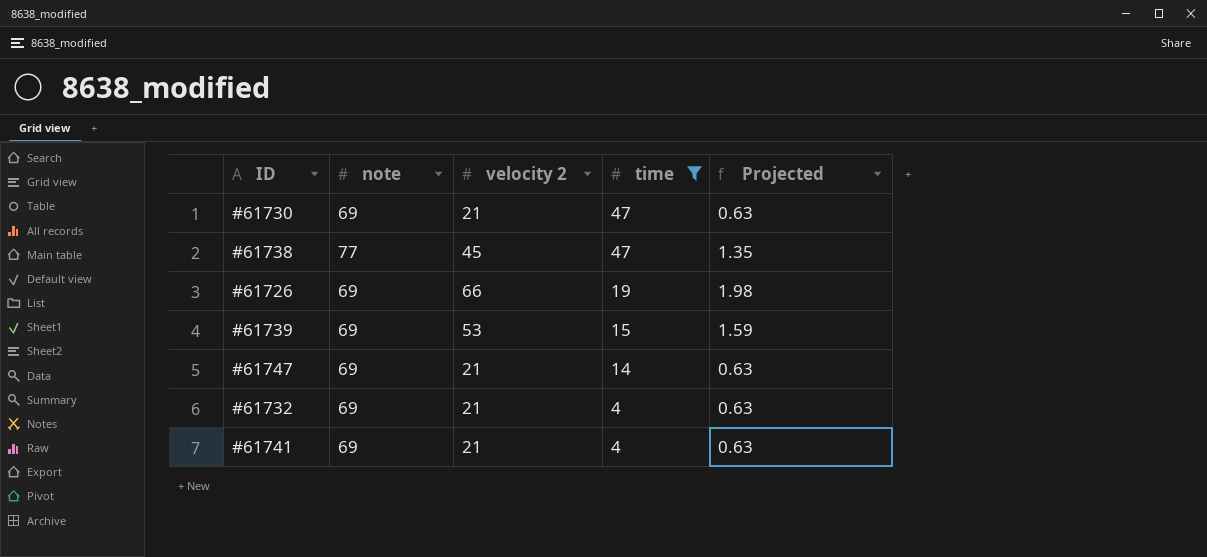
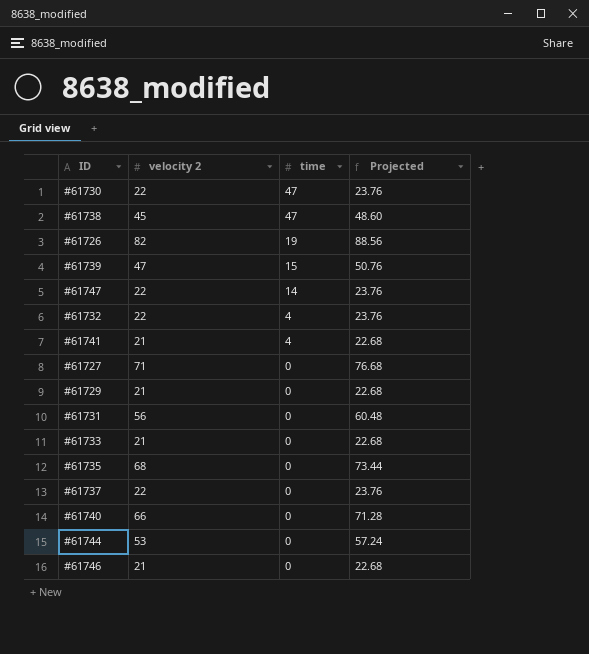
filter: time != 0 -> none
column note | position: 2 -> none
column Projected | formula: [velocity 2] * 0.03 -> [velocity 2] * 1.08
#61730 | velocity 2: 21 -> 22
#61726 | velocity 2: 66 -> 82
#61739 | velocity 2: 53 -> 47
#61747 | velocity 2: 21 -> 22
#61732 | velocity 2: 21 -> 22

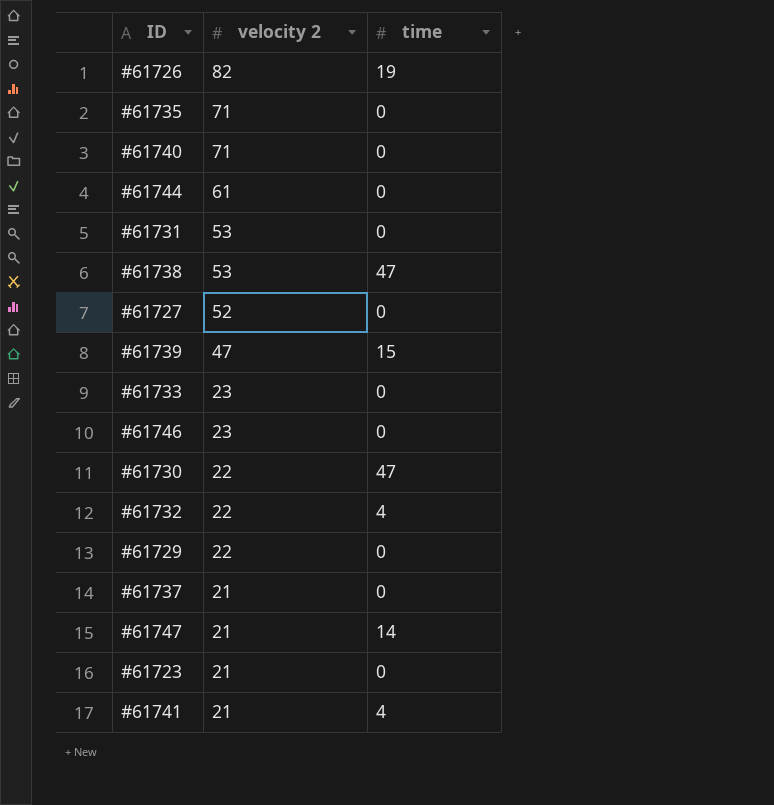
row order: time descending -> velocity 2 descending
column Projected | formula: [velocity 2] * 1.08 -> none
#61735 | velocity 2: 68 -> 71
#61740 | velocity 2: 66 -> 71
#61744 | velocity 2: 53 -> 61
#61731 | velocity 2: 56 -> 53
#61738 | velocity 2: 45 -> 53
#61727 | velocity 2: 71 -> 52
#61733 | velocity 2: 21 -> 23
#61746 | velocity 2: 21 -> 23
#61729 | velocity 2: 21 -> 22
#61737 | velocity 2: 22 -> 21
#61747 | velocity 2: 22 -> 21
row #61723: none -> 21 | 0

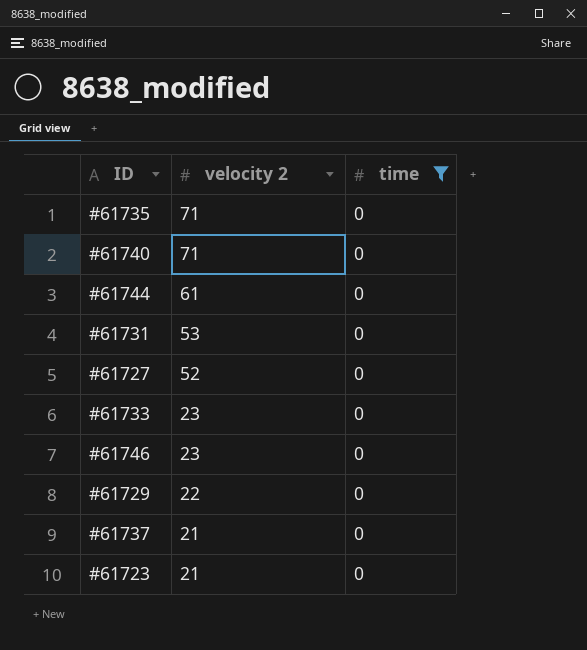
filter: none -> time = 0

